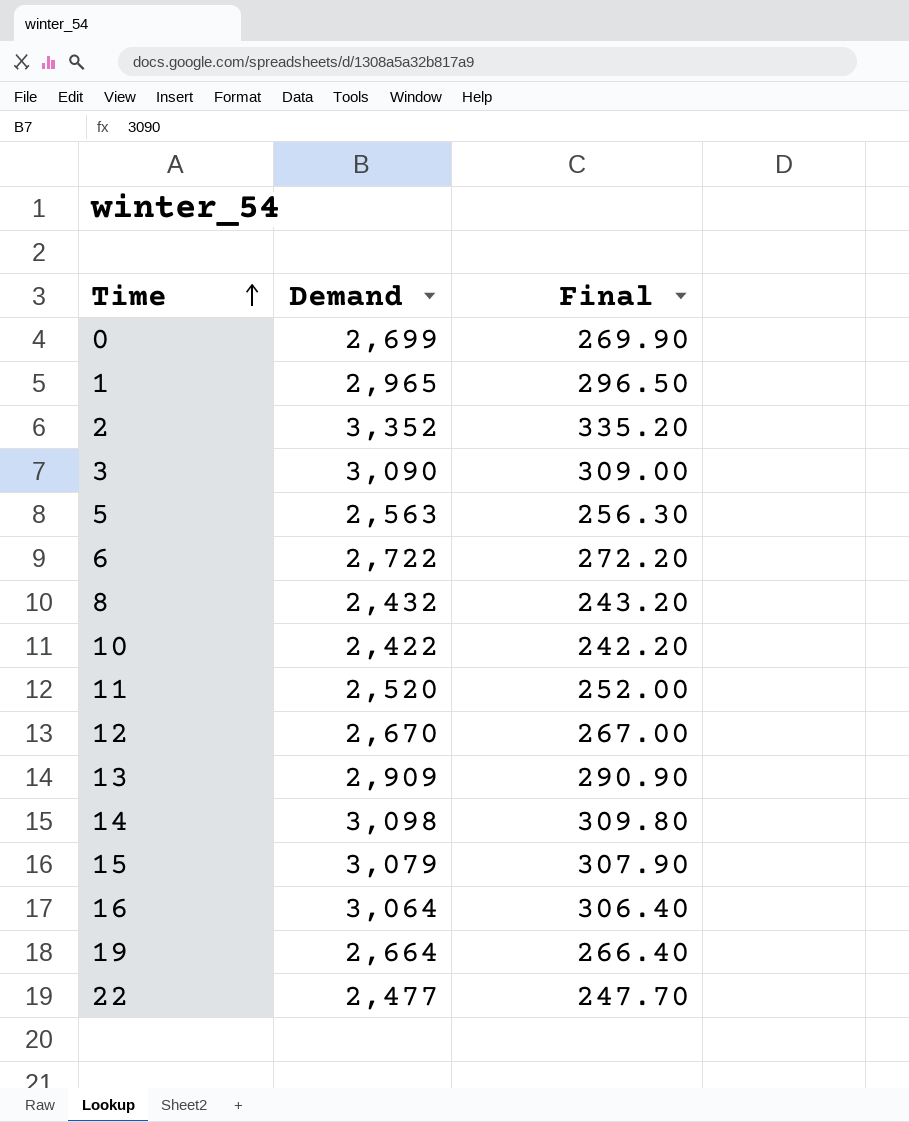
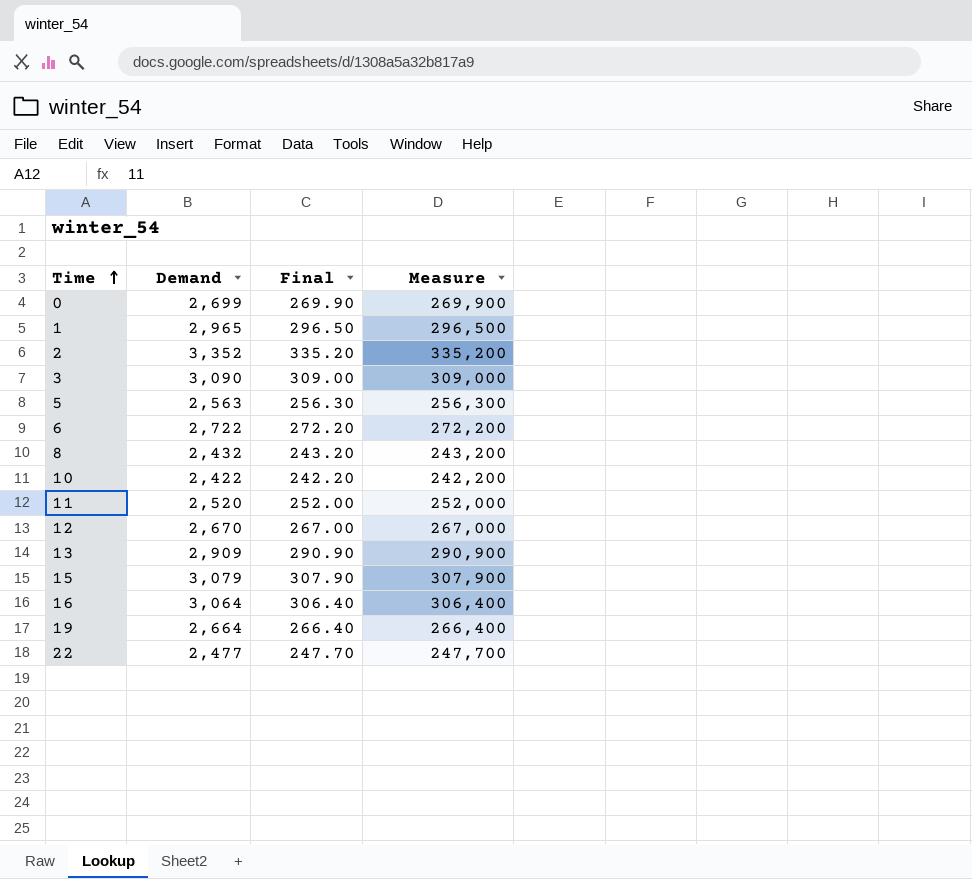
column Measure | formula: none -> [Demand] * 100
row 14: 3,098 | 309.80 -> none

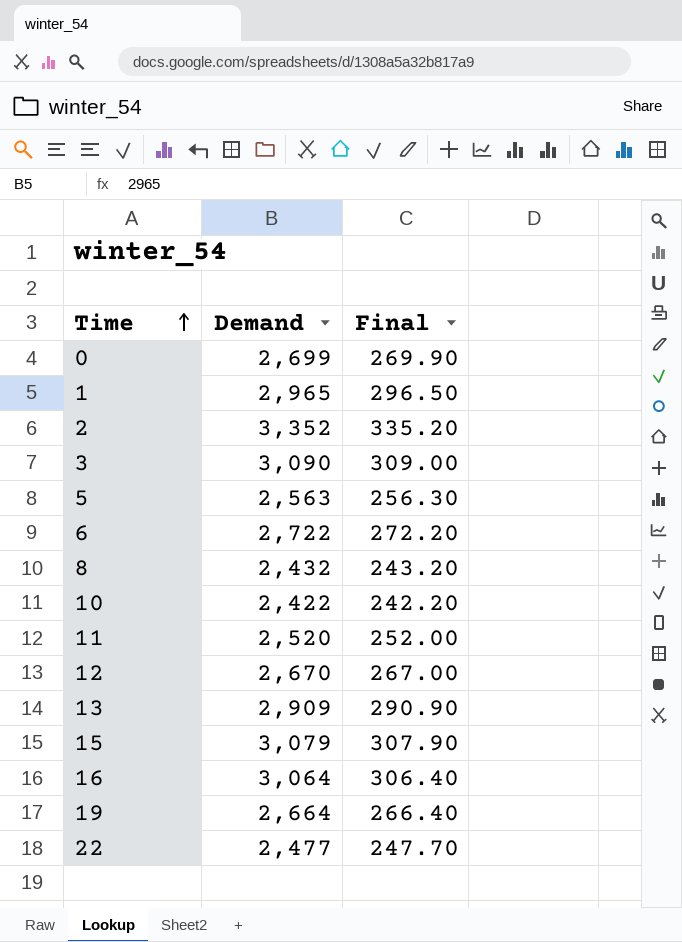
column Measure | formula: [Demand] * 100 -> none

